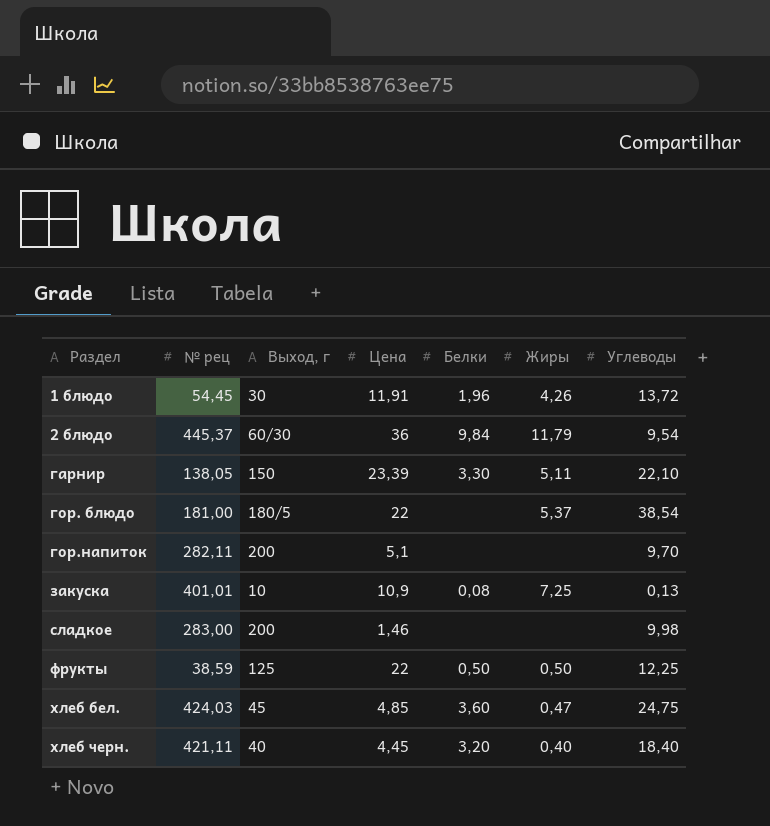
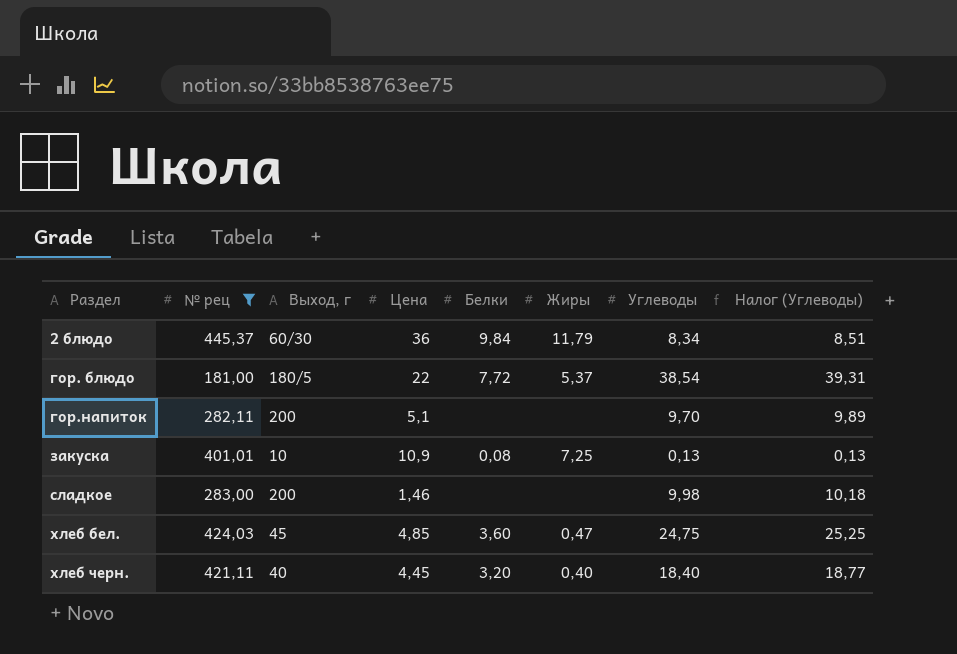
filter: none -> № рец >= 181,00
column Налог (Углеводы) | formula: none -> [Углеводы] * 1,02
2 блюдо | Углеводы: 9,54 -> 8,34
гор. блюдо | Белки: none -> 7,72

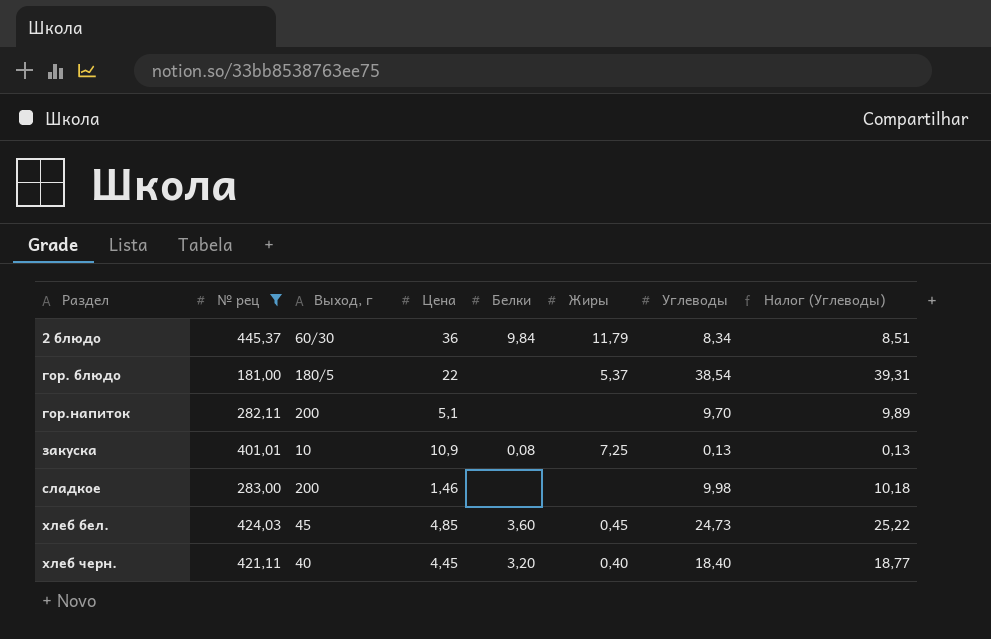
гор. блюдо | Белки: 7,72 -> none
хлеб бел. | Жиры: 0,47 -> 0,45
хлеб бел. | Углеводы: 24,75 -> 24,73
хлеб бел. | Налог (Углеводы): 25,25 -> 25,22

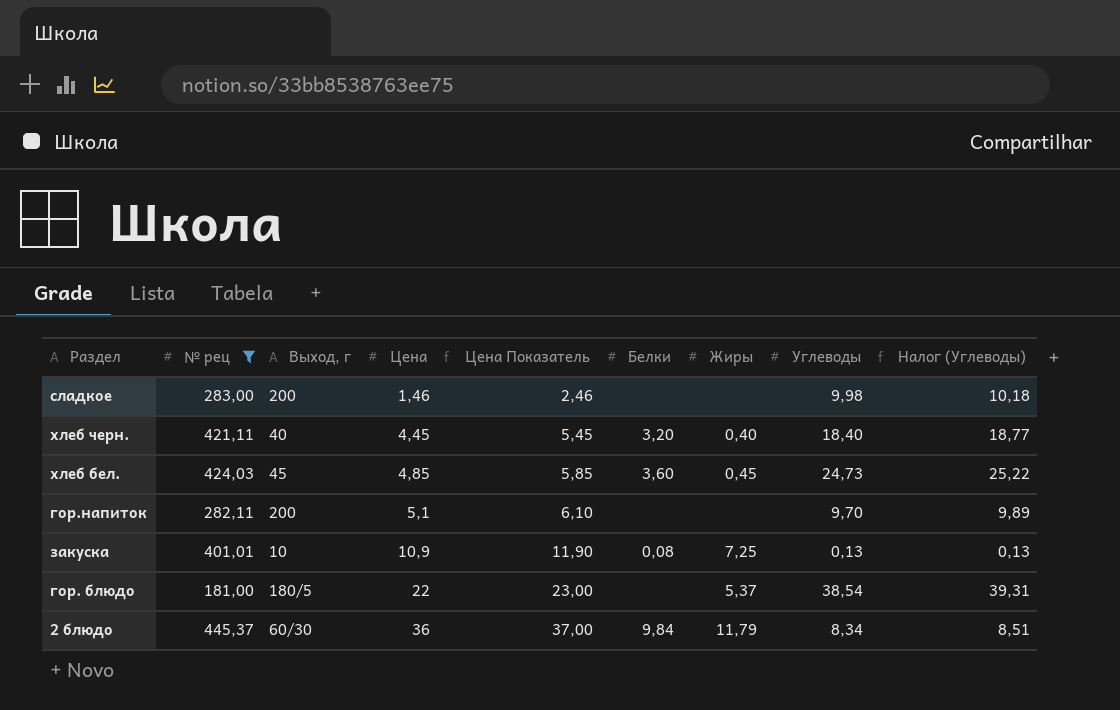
row order: Раздел ascending -> Цена ascending
column Цена Показатель | formula: none -> [Цена] + 1

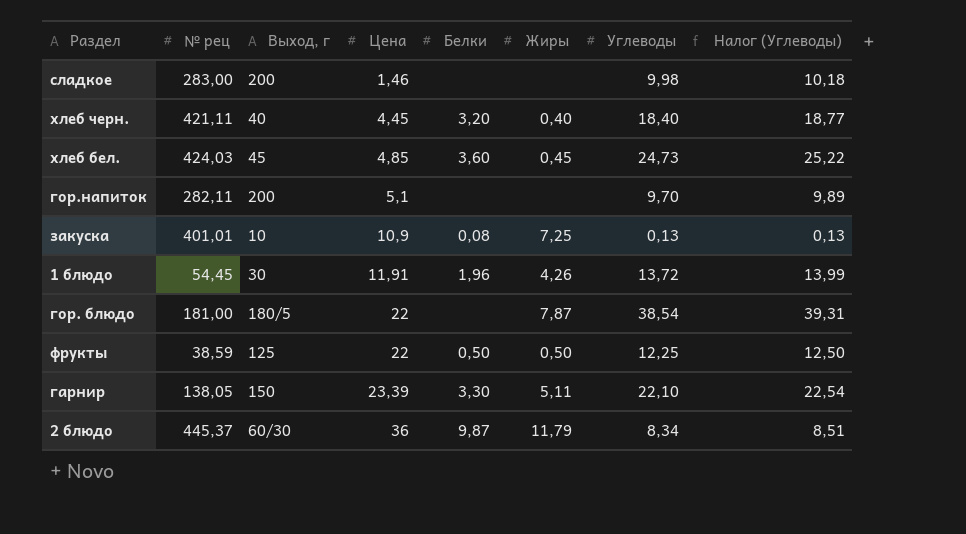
filter: № рец >= 181,00 -> none
column Цена Показатель | formula: [Цена] + 1 -> none
гор. блюдо | Жиры: 5,37 -> 7,87
2 блюдо | Белки: 9,84 -> 9,87

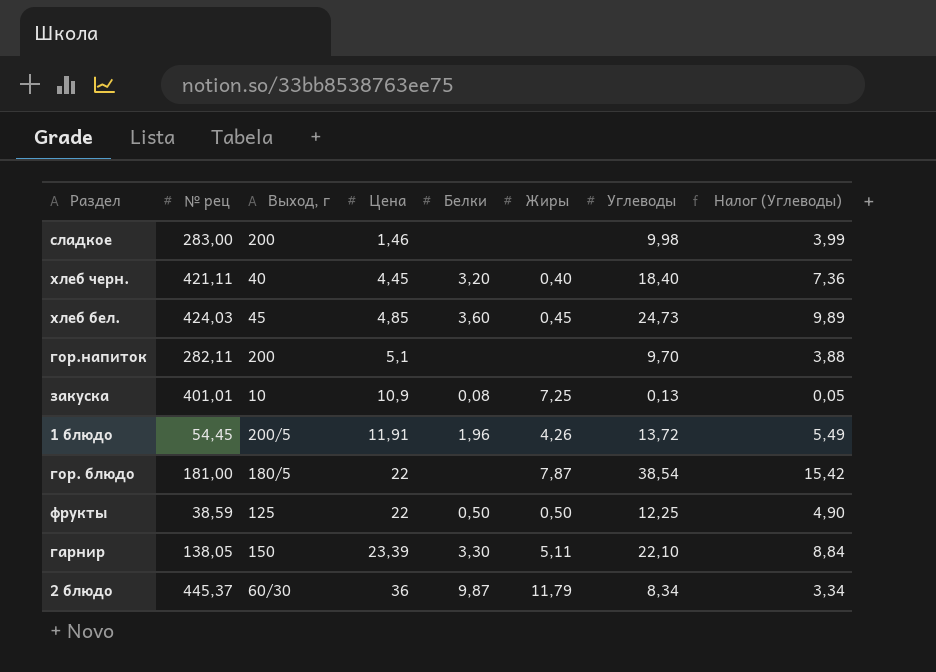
column Налог (Углеводы) | formula: [Углеводы] * 1,02 -> [Углеводы] * 0,4
1 блюдо | Выход, г: 30 -> 200/5

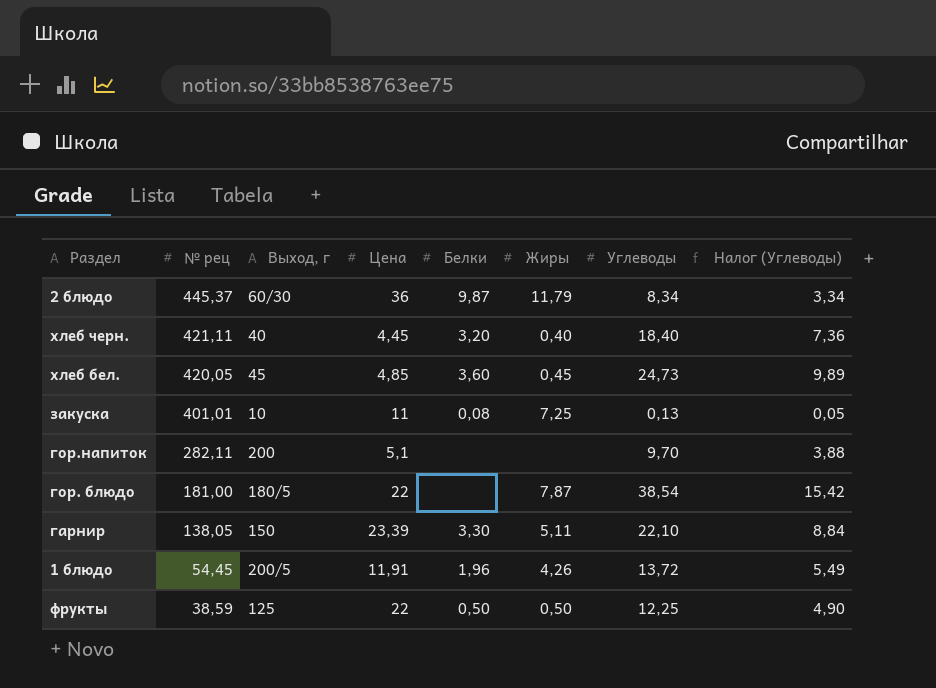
row order: Цена ascending -> № рец descending
row сладкое: 283,00 | 200 | 1,46 | none | none | 9,98 | 3,99 -> none
хлеб бел. | № рец: 424,03 -> 420,05
закуска | Цена: 10,9 -> 11

